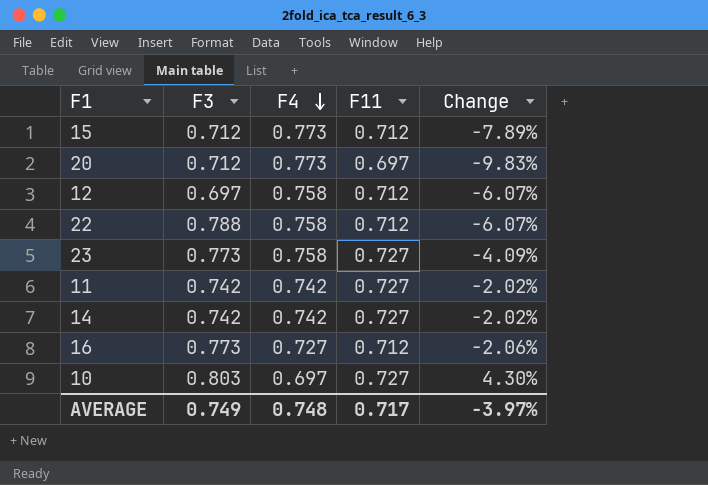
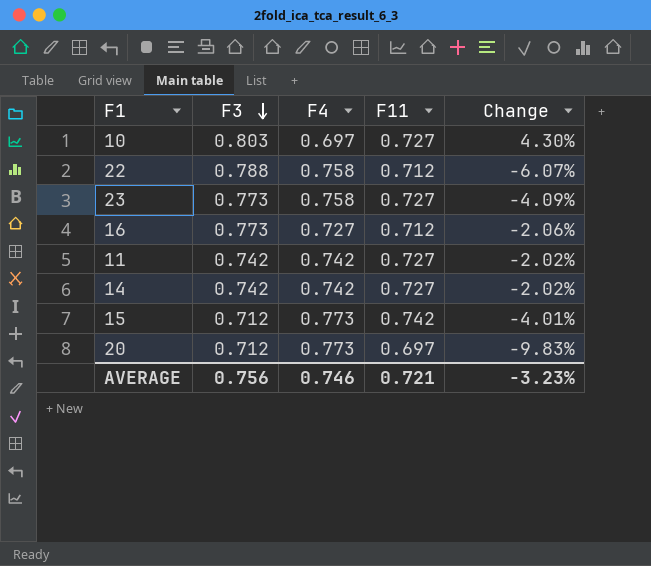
row order: F4 descending -> F3 descending
row 12: 0.697 | 0.758 | 0.712 | -6.07% -> none
15 | F11: 0.712 -> 0.742
15 | Change: -7.89% -> -4.01%
AVERAGE | F3: 0.749 -> 0.756
AVERAGE | F4: 0.748 -> 0.746
AVERAGE | F11: 0.717 -> 0.721
AVERAGE | Change: -3.97% -> -3.23%

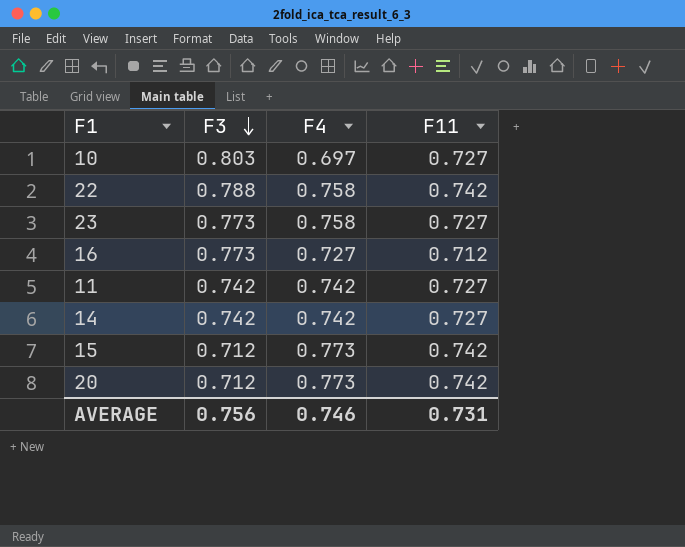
column Change | formula: ([F11] - [F4]) / [F4] -> none
22 | F11: 0.712 -> 0.742
20 | F11: 0.697 -> 0.742
AVERAGE | F11: 0.721 -> 0.731

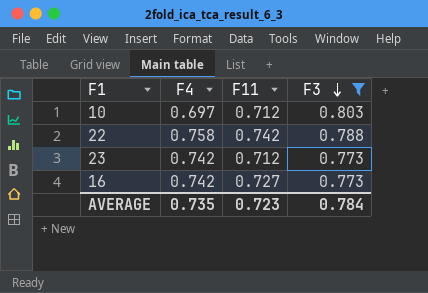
filter: none -> F3 >= 0.773
column F3 | position: 2 -> 4
10 | F11: 0.727 -> 0.712
23 | F4: 0.758 -> 0.742
23 | F11: 0.727 -> 0.712
16 | F4: 0.727 -> 0.742
16 | F11: 0.712 -> 0.727
AVERAGE | F4: 0.746 -> 0.735
AVERAGE | F11: 0.731 -> 0.723
AVERAGE | F3: 0.756 -> 0.784

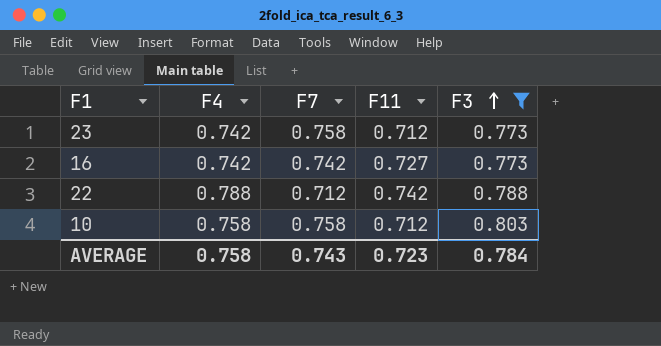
row order: F3 descending -> F3 ascending
column F7 | position: none -> 3
22 | F4: 0.758 -> 0.788
10 | F4: 0.697 -> 0.758
AVERAGE | F4: 0.735 -> 0.758

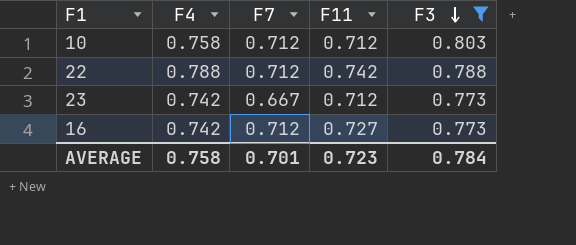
row order: F3 ascending -> F3 descending
10 | F7: 0.758 -> 0.712
23 | F7: 0.758 -> 0.667
16 | F7: 0.742 -> 0.712
AVERAGE | F7: 0.743 -> 0.701

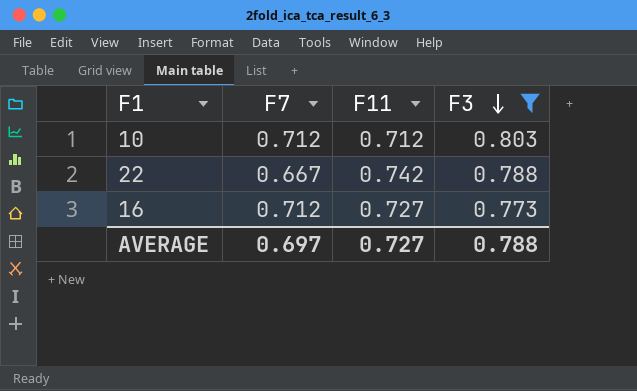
column F4 | position: 2 -> none
row 23: 0.742 | 0.667 | 0.712 | 0.773 -> none
22 | F7: 0.712 -> 0.667
AVERAGE | F7: 0.701 -> 0.697
AVERAGE | F11: 0.723 -> 0.727
AVERAGE | F3: 0.784 -> 0.788

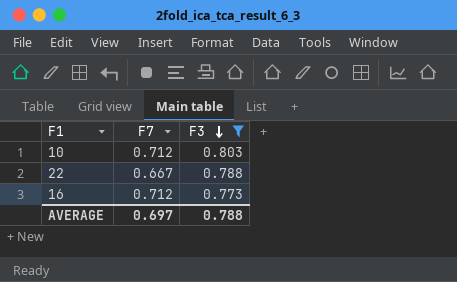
column F11 | position: 3 -> none

